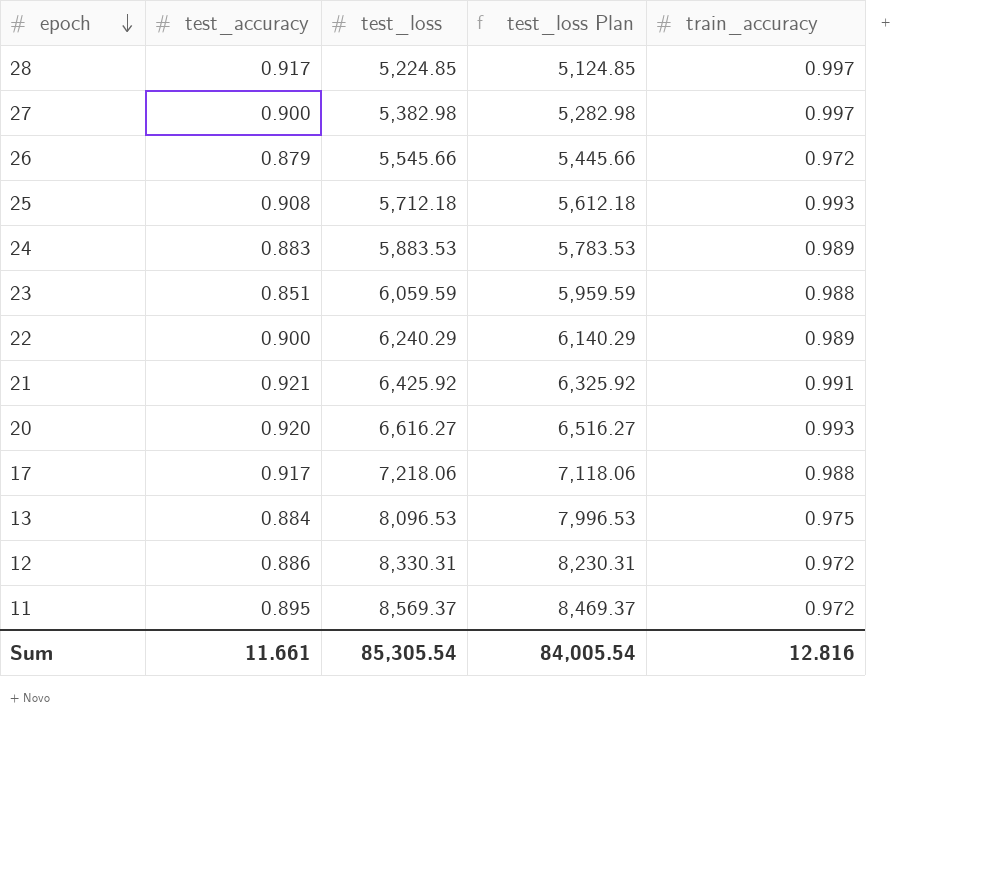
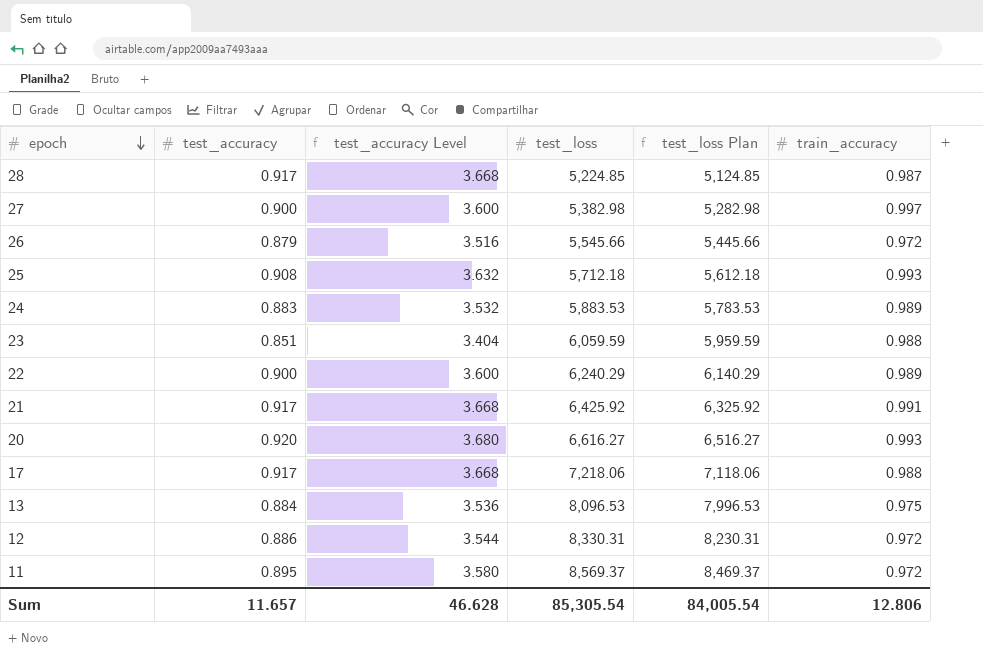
column test_accuracy Level | formula: none -> [test_accuracy] * 4
28 | train_accuracy: 0.997 -> 0.987
21 | test_accuracy: 0.921 -> 0.917
Sum | test_accuracy: 11.661 -> 11.657
Sum | train_accuracy: 12.816 -> 12.806

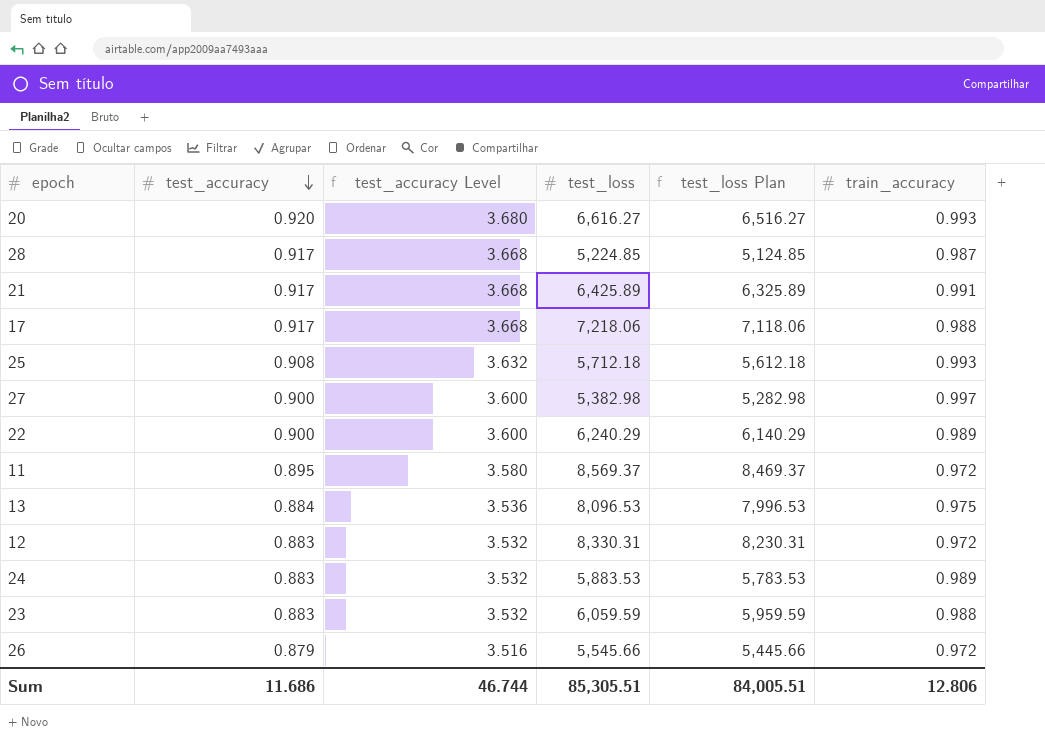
row order: epoch descending -> test_accuracy descending
21 | test_loss: 6,425.92 -> 6,425.89
21 | test_loss Plan: 6,325.92 -> 6,325.89
12 | test_accuracy: 0.886 -> 0.883
12 | test_accuracy Level: 3.544 -> 3.532
23 | test_accuracy: 0.851 -> 0.883
23 | test_accuracy Level: 3.404 -> 3.532
Sum | test_accuracy: 11.657 -> 11.686
Sum | test_accuracy Level: 46.628 -> 46.744
Sum | test_loss: 85,305.54 -> 85,305.51
Sum | test_loss Plan: 84,005.54 -> 84,005.51

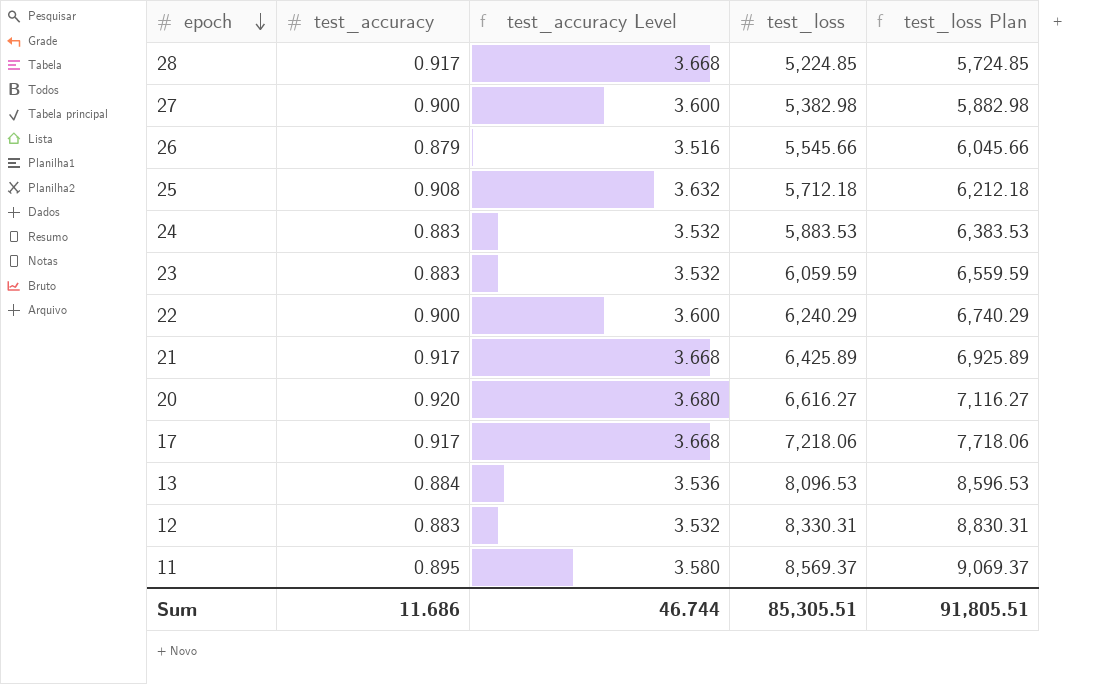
row order: test_accuracy descending -> epoch descending
column train_accuracy | position: 6 -> none
column test_loss Plan | formula: [test_loss] - 100 -> [test_loss] + 500
Sum | test_loss Plan: 84,005.51 -> 91,805.51

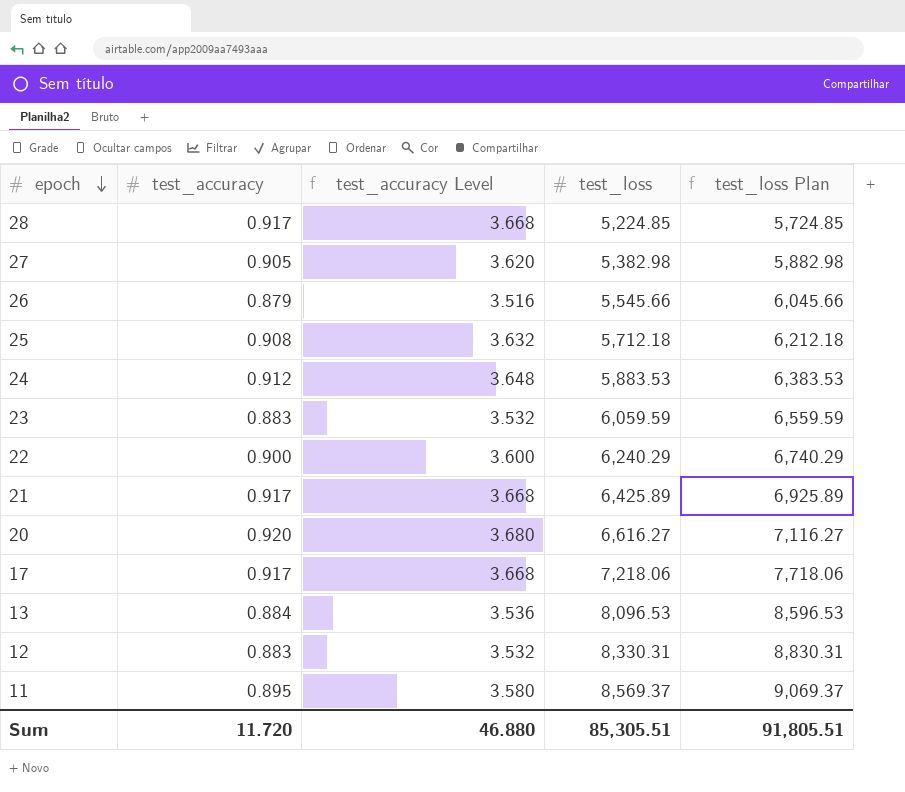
27 | test_accuracy: 0.900 -> 0.905
27 | test_accuracy Level: 3.600 -> 3.620
24 | test_accuracy: 0.883 -> 0.912
24 | test_accuracy Level: 3.532 -> 3.648
Sum | test_accuracy: 11.686 -> 11.720
Sum | test_accuracy Level: 46.744 -> 46.880

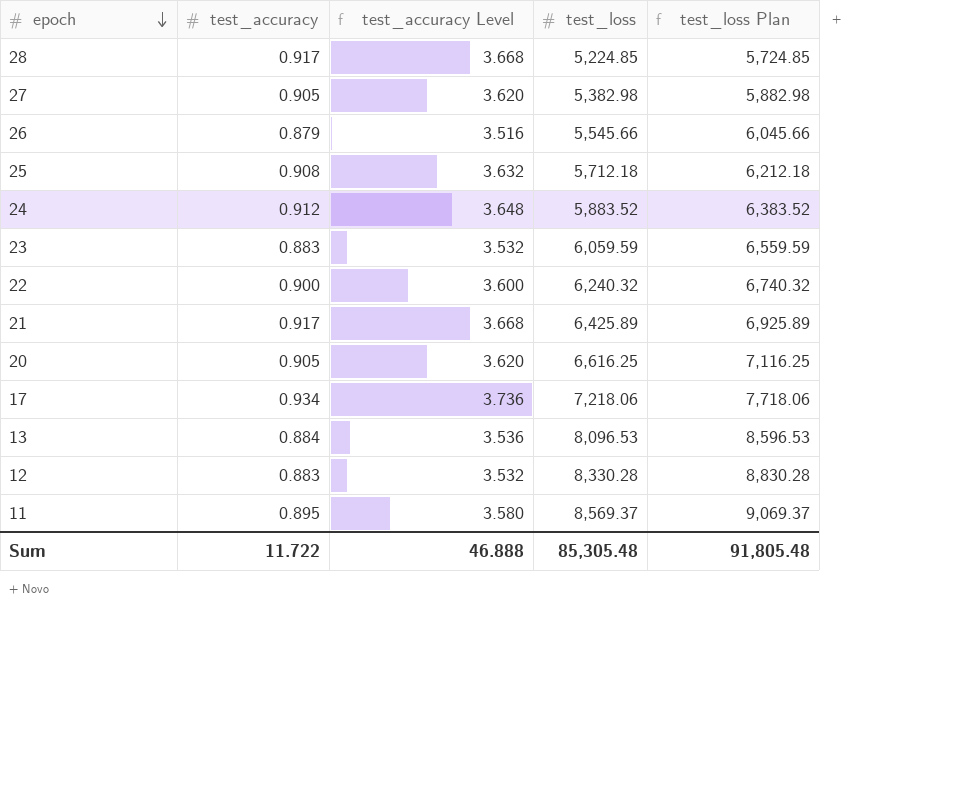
24 | test_loss: 5,883.53 -> 5,883.52
24 | test_loss Plan: 6,383.53 -> 6,383.52
22 | test_loss: 6,240.29 -> 6,240.32
22 | test_loss Plan: 6,740.29 -> 6,740.32
20 | test_accuracy: 0.920 -> 0.905
20 | test_accuracy Level: 3.680 -> 3.620
20 | test_loss: 6,616.27 -> 6,616.25
20 | test_loss Plan: 7,116.27 -> 7,116.25
17 | test_accuracy: 0.917 -> 0.934
17 | test_accuracy Level: 3.668 -> 3.736
12 | test_loss: 8,330.31 -> 8,330.28
12 | test_loss Plan: 8,830.31 -> 8,830.28
Sum | test_accuracy: 11.720 -> 11.722
Sum | test_accuracy Level: 46.880 -> 46.888
Sum | test_loss: 85,305.51 -> 85,305.48
Sum | test_loss Plan: 91,805.51 -> 91,805.48

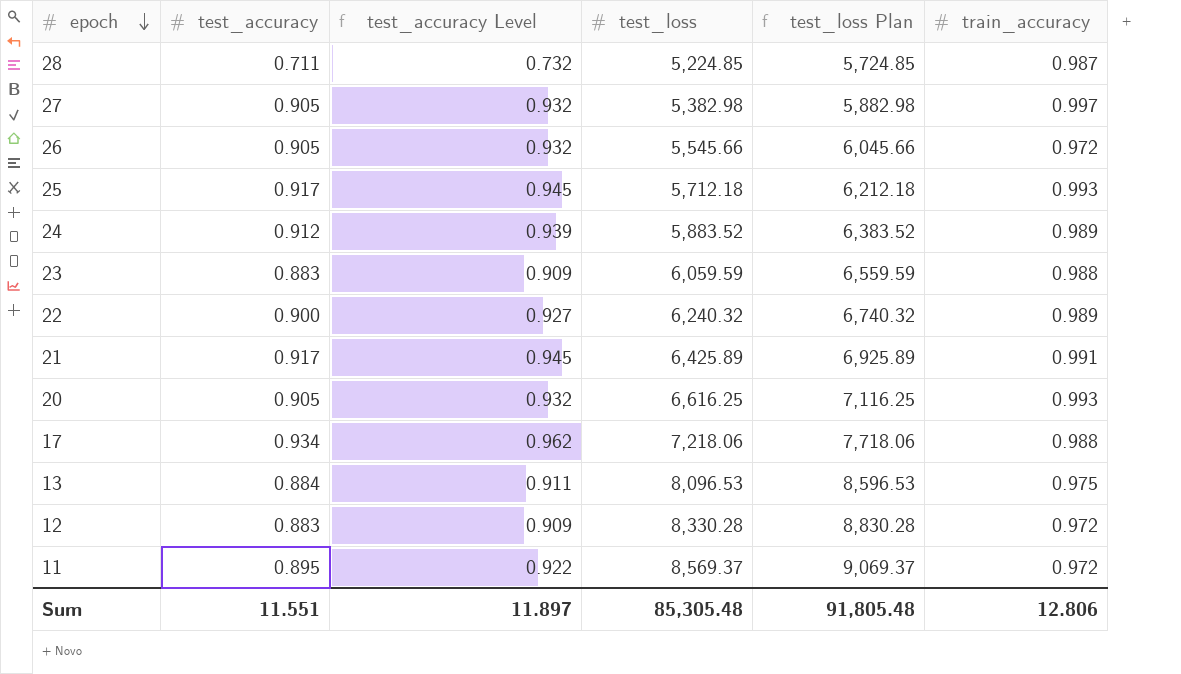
column test_accuracy Level | formula: [test_accuracy] * 4 -> [test_accuracy] * 1.03
column train_accuracy | position: none -> 6
28 | test_accuracy: 0.917 -> 0.711
26 | test_accuracy: 0.879 -> 0.905
25 | test_accuracy: 0.908 -> 0.917
Sum | test_accuracy: 11.722 -> 11.551
Sum | test_accuracy Level: 46.888 -> 11.897

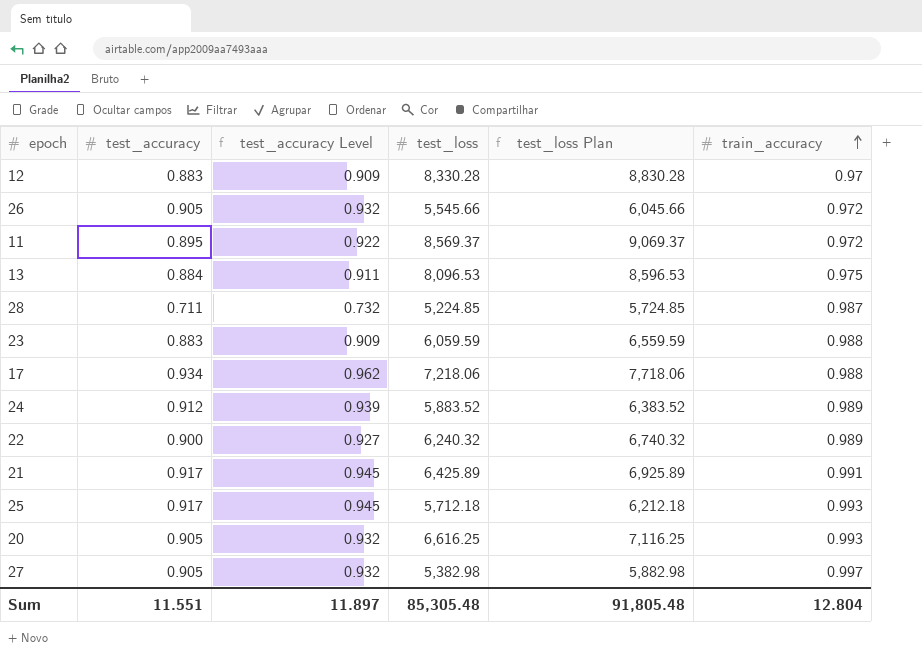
row order: epoch descending -> train_accuracy ascending
12 | train_accuracy: 0.972 -> 0.97
Sum | train_accuracy: 12.806 -> 12.804

